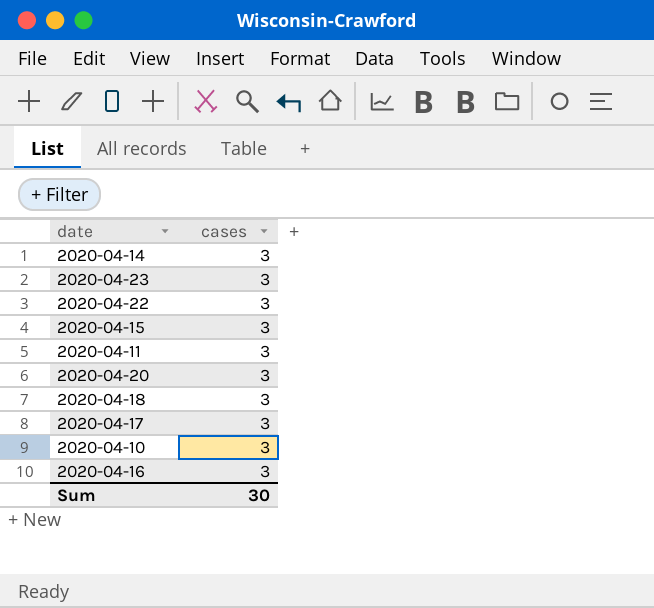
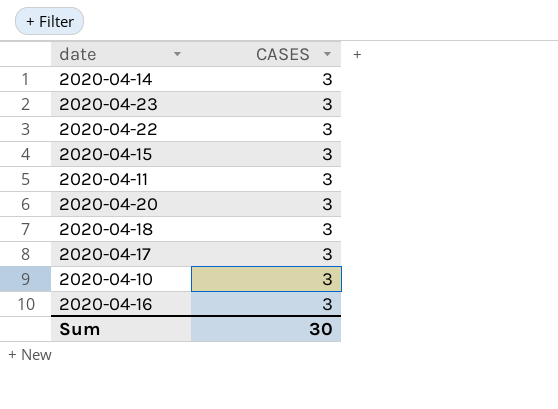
column name: cases -> CASES

